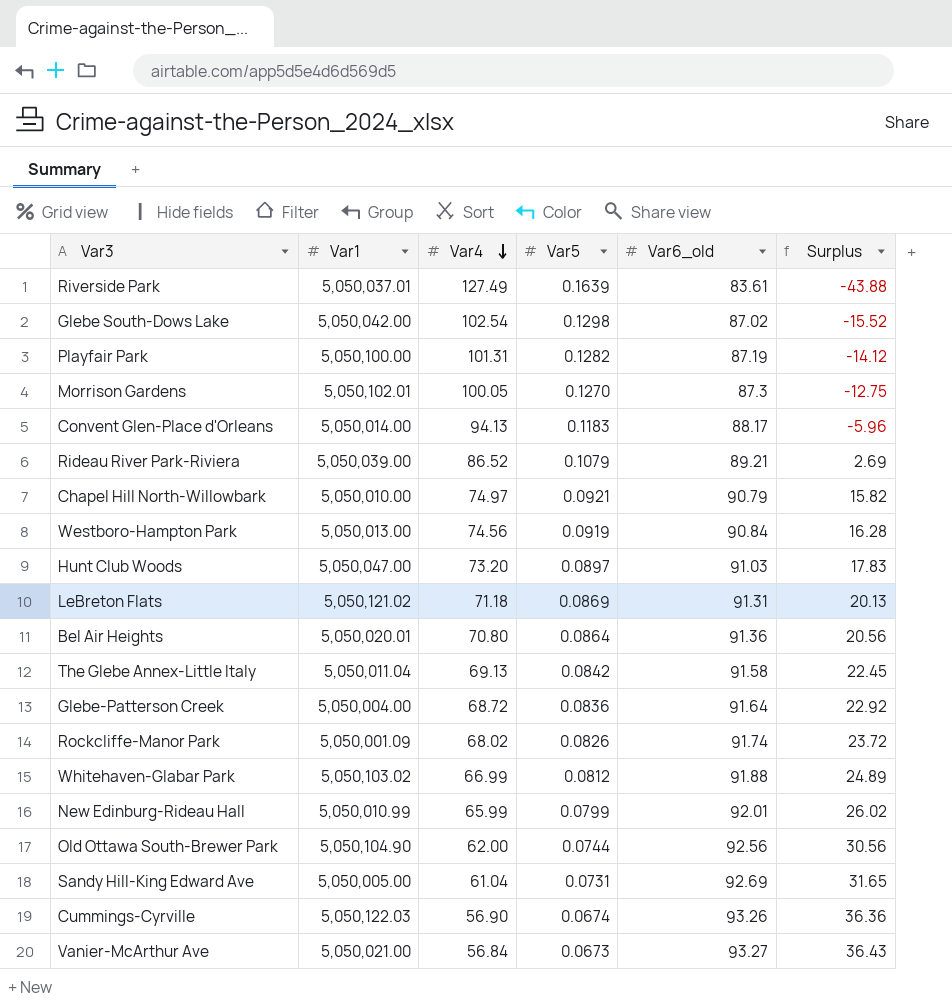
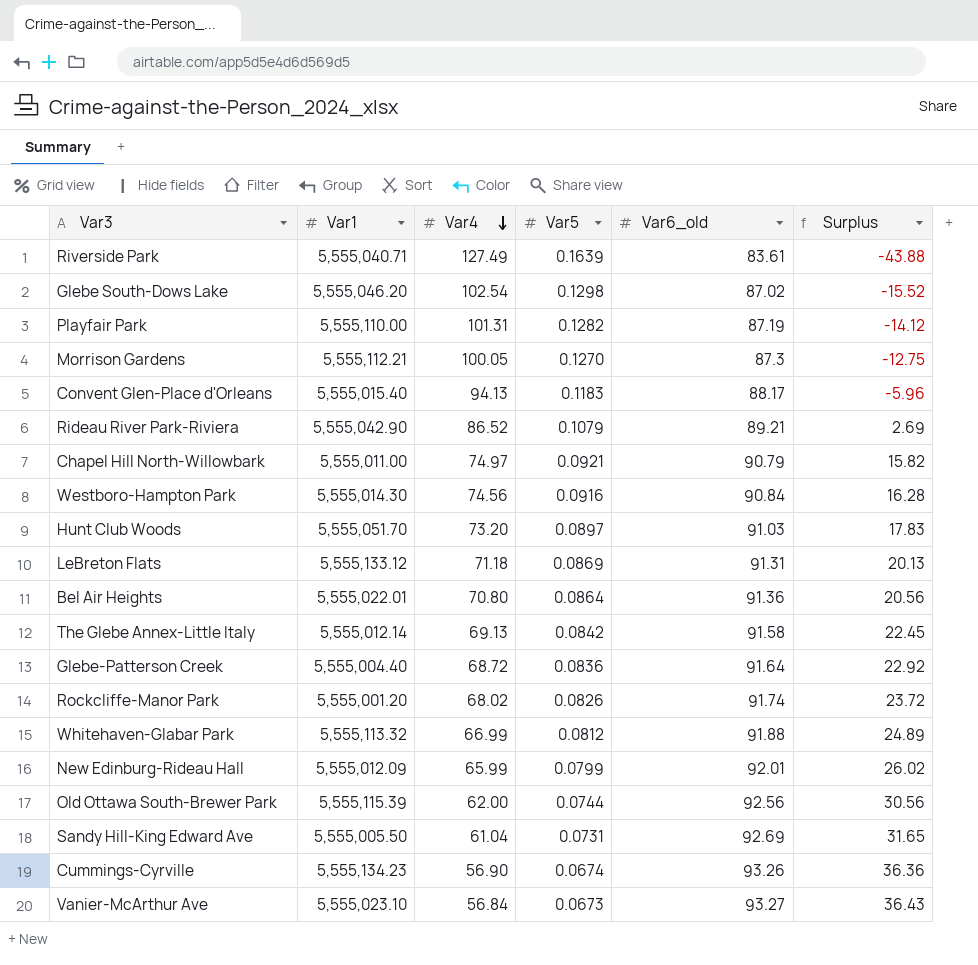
Riverside Park | Var1: 5,050,037.01 -> 5,555,040.71
Glebe South-Dows Lake | Var1: 5,050,042.00 -> 5,555,046.20
Playfair Park | Var1: 5,050,100.00 -> 5,555,110.00
Morrison Gardens | Var1: 5,050,102.01 -> 5,555,112.21
Convent Glen-Place d'Orleans | Var1: 5,050,014.00 -> 5,555,015.40
Rideau River Park-Riviera | Var1: 5,050,039.00 -> 5,555,042.90
Chapel Hill North-Willowbark | Var1: 5,050,010.00 -> 5,555,011.00
Westboro-Hampton Park | Var1: 5,050,013.00 -> 5,555,014.30
Westboro-Hampton Park | Var5: 0.0919 -> 0.0916
Hunt Club Woods | Var1: 5,050,047.00 -> 5,555,051.70
LeBreton Flats | Var1: 5,050,121.02 -> 5,555,133.12
Bel Air Heights | Var1: 5,050,020.01 -> 5,555,022.01
The Glebe Annex-Little Italy | Var1: 5,050,011.04 -> 5,555,012.14
Glebe-Patterson Creek | Var1: 5,050,004.00 -> 5,555,004.40
Rockcliffe-Manor Park | Var1: 5,050,001.09 -> 5,555,001.20
Whitehaven-Glabar Park | Var1: 5,050,103.02 -> 5,555,113.32
New Edinburg-Rideau Hall | Var1: 5,050,010.99 -> 5,555,012.09
Old Ottawa South-Brewer Park | Var1: 5,050,104.90 -> 5,555,115.39
Sandy Hill-King Edward Ave | Var1: 5,050,005.00 -> 5,555,005.50
Cummings-Cyrville | Var1: 5,050,122.03 -> 5,555,134.23
Vanier-McArthur Ave | Var1: 5,050,021.00 -> 5,555,023.10

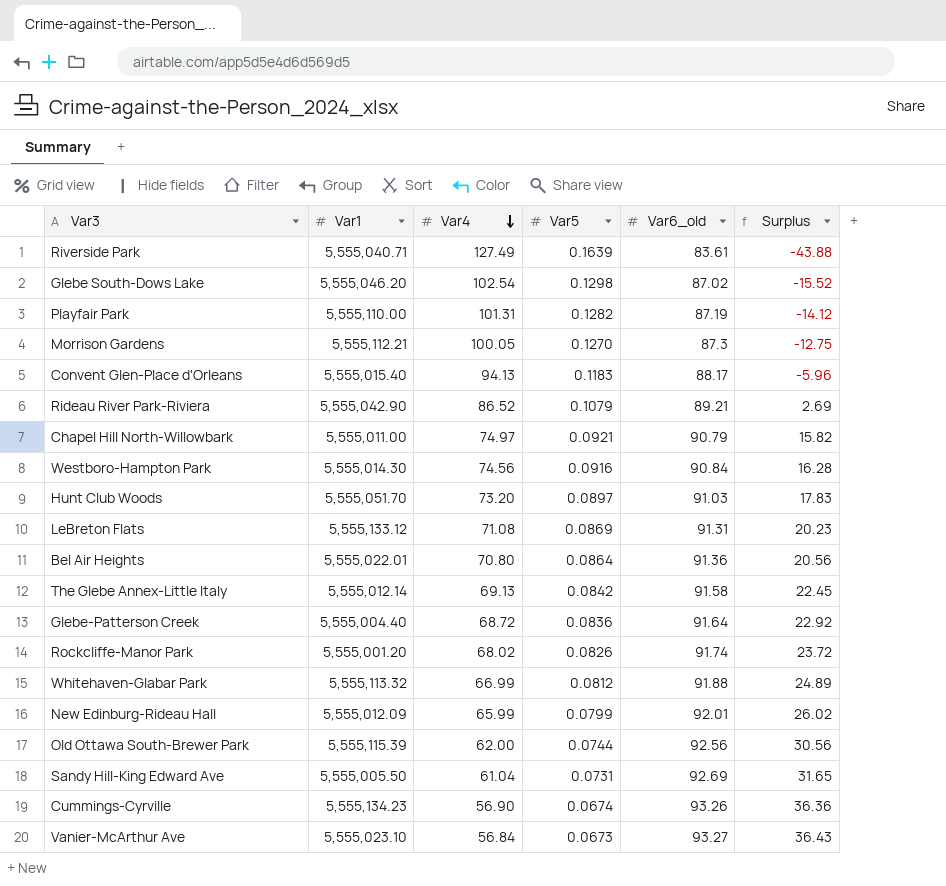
LeBreton Flats | Var4: 71.18 -> 71.08
LeBreton Flats | Surplus: 20.13 -> 20.23

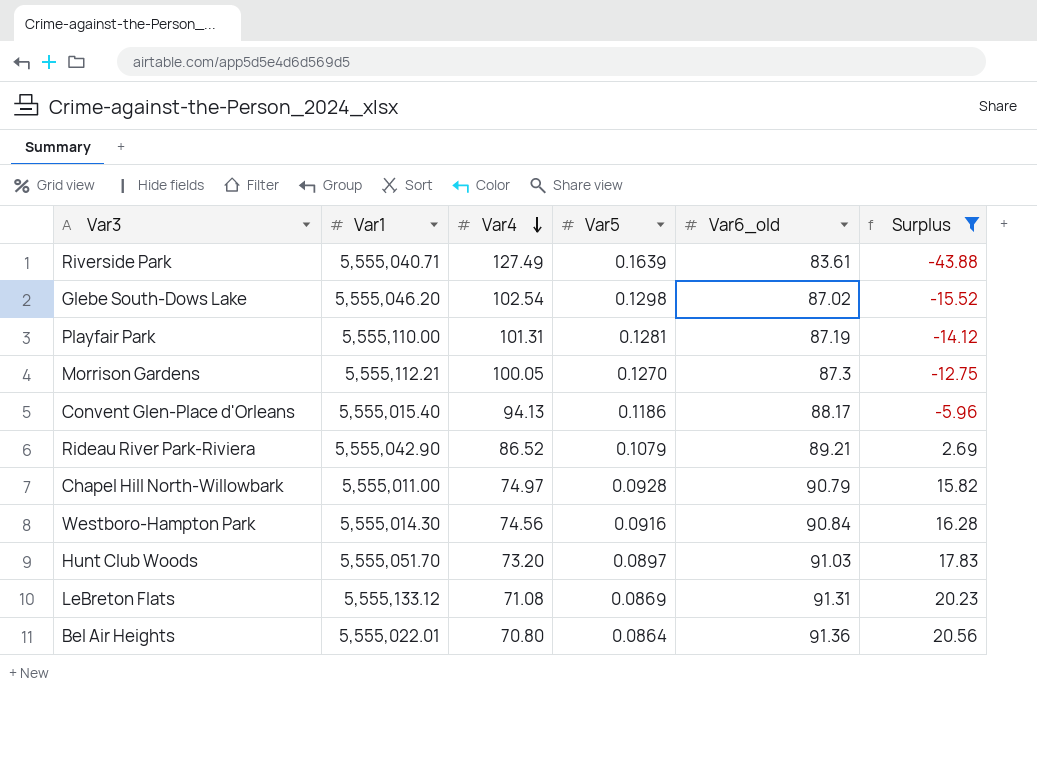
filter: none -> Surplus <= 20.56
Playfair Park | Var5: 0.1282 -> 0.1281
Convent Glen-Place d'Orleans | Var5: 0.1183 -> 0.1186
Chapel Hill North-Willowbark | Var5: 0.0921 -> 0.0928

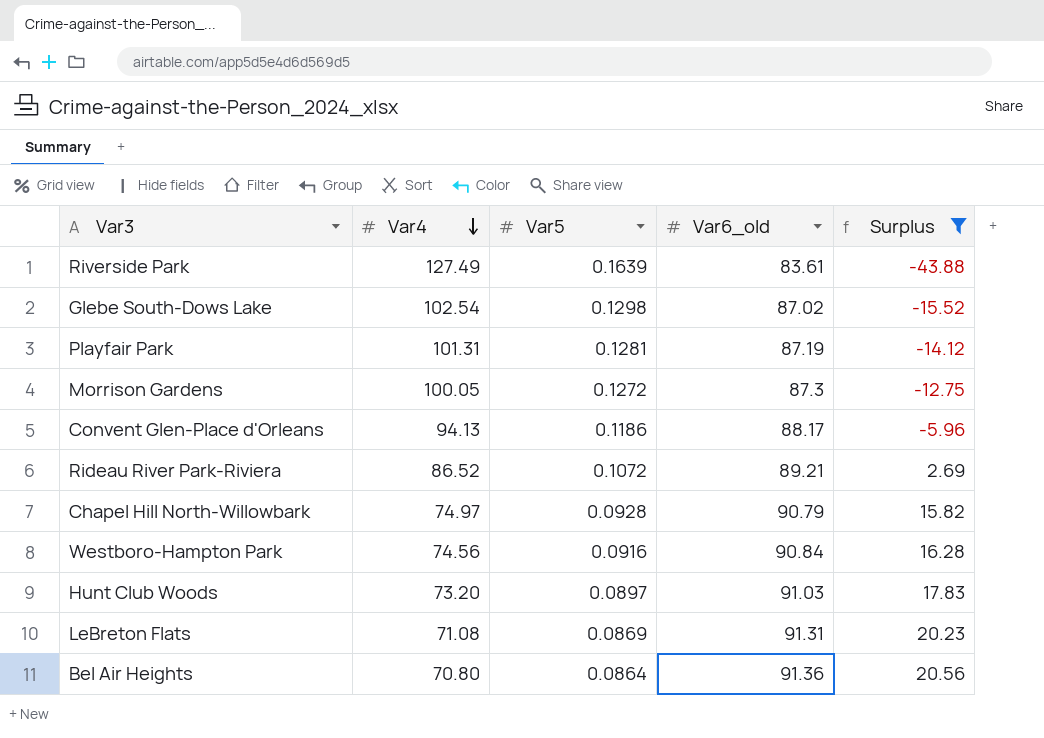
column Var1 | position: 2 -> none
Morrison Gardens | Var5: 0.1270 -> 0.1272
Rideau River Park-Riviera | Var5: 0.1079 -> 0.1072

